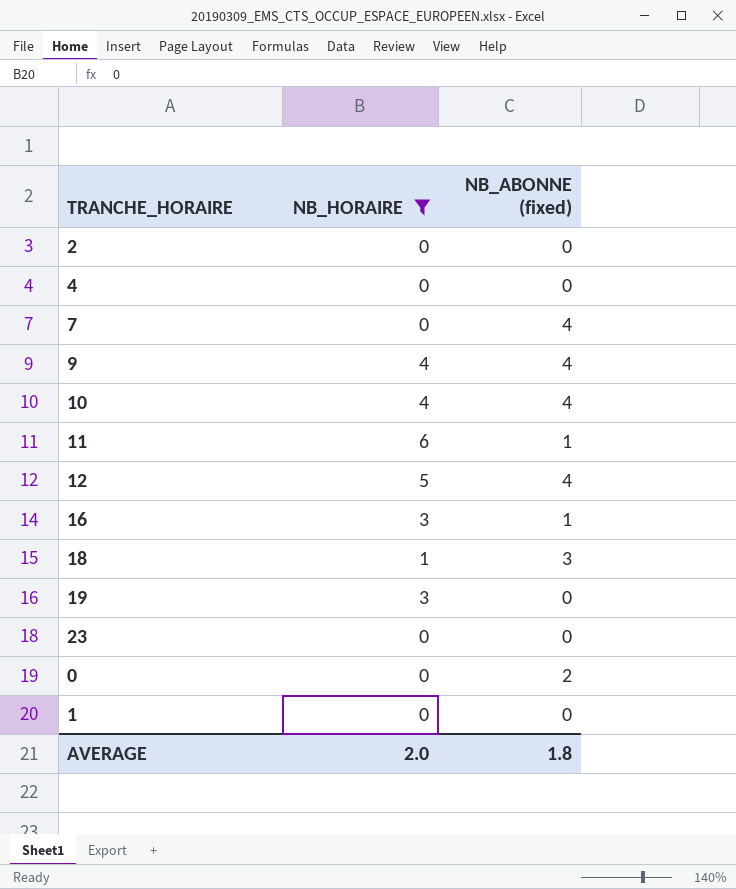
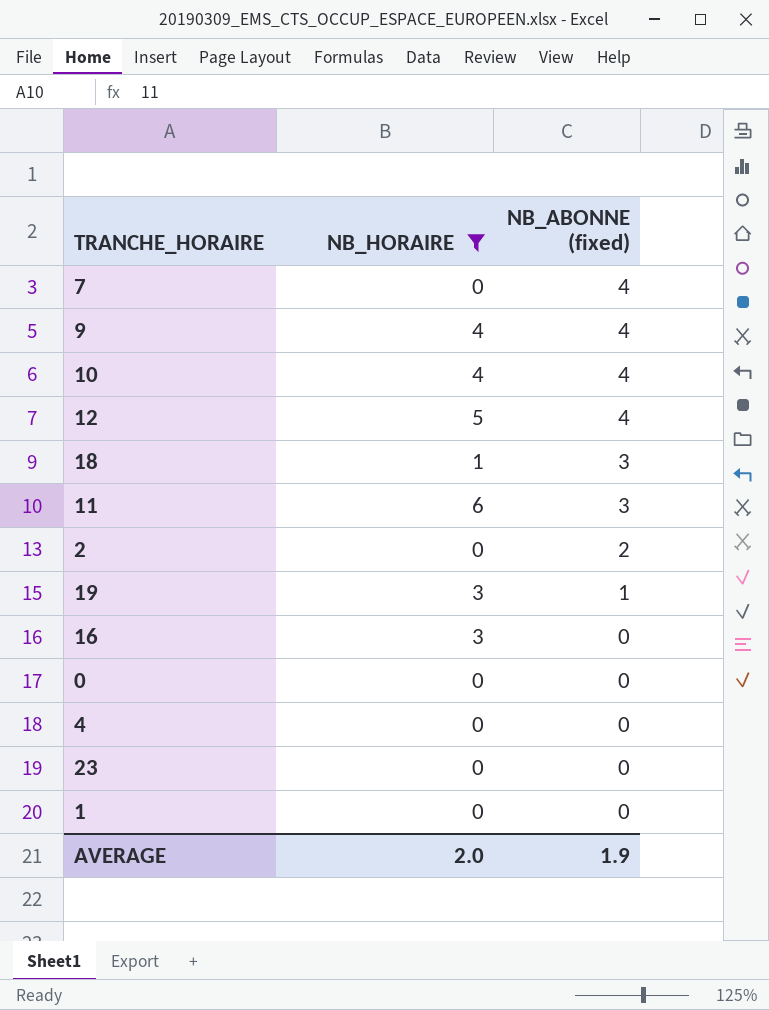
row order: none -> NB_ABONNE (fixed) descending
11 | NB_ABONNE (fixed): 1 -> 3
2 | NB_ABONNE (fixed): 0 -> 2
19 | NB_ABONNE (fixed): 0 -> 1
16 | NB_ABONNE (fixed): 1 -> 0
0 | NB_ABONNE (fixed): 2 -> 0
AVERAGE | NB_ABONNE (fixed): 1.8 -> 1.9

